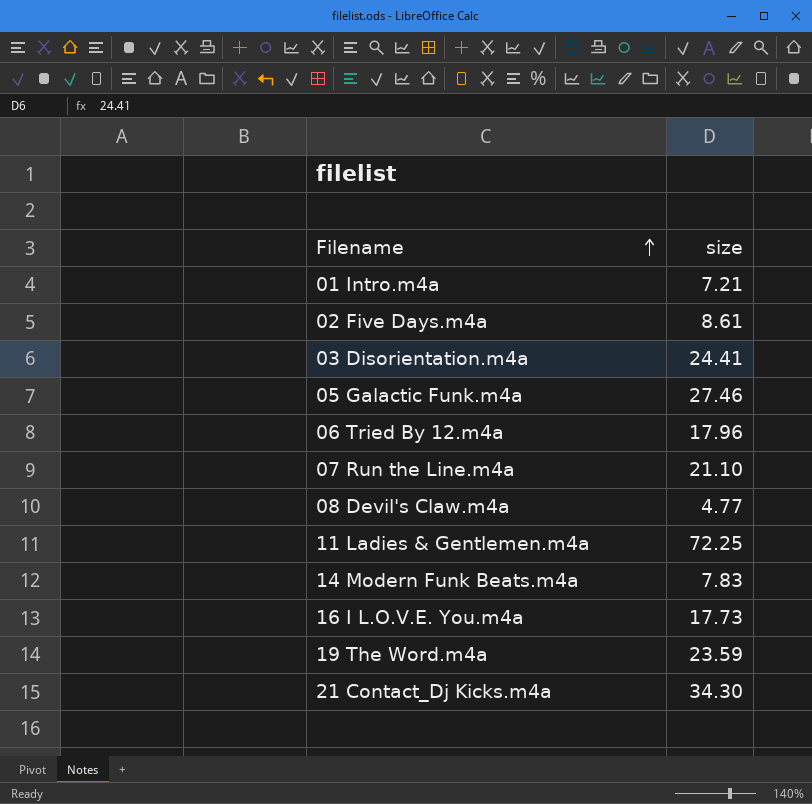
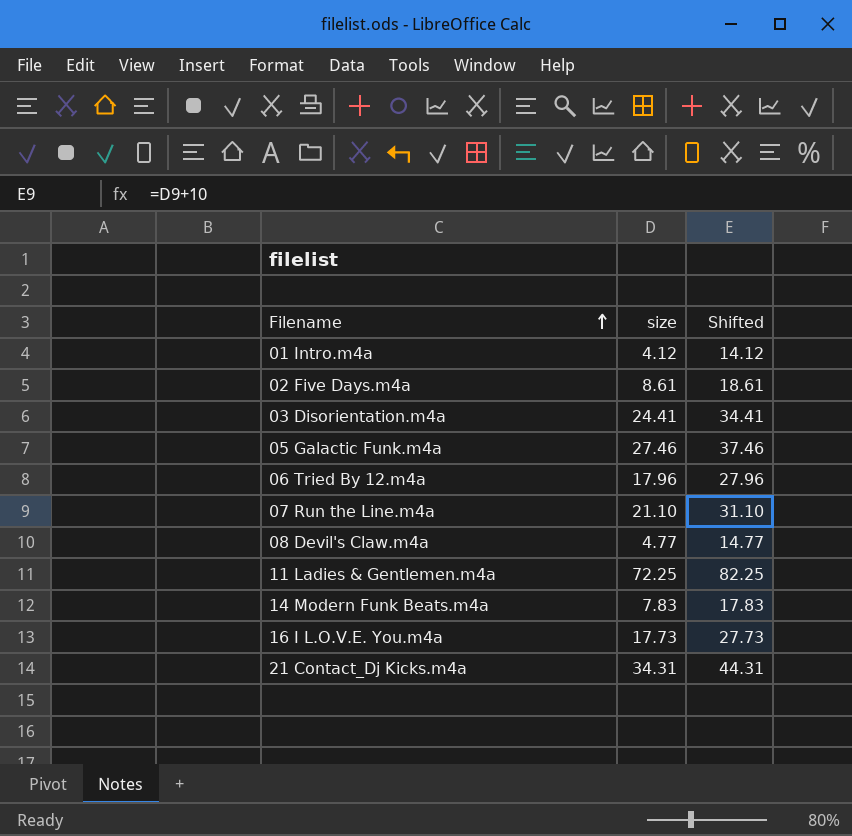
column Shifted | formula: none -> [size] + 10
row 19 The Word.m4a: 23.59 -> none
01 Intro.m4a | size: 7.21 -> 4.12
21 Contact_Dj Kicks.m4a | size: 34.30 -> 34.31

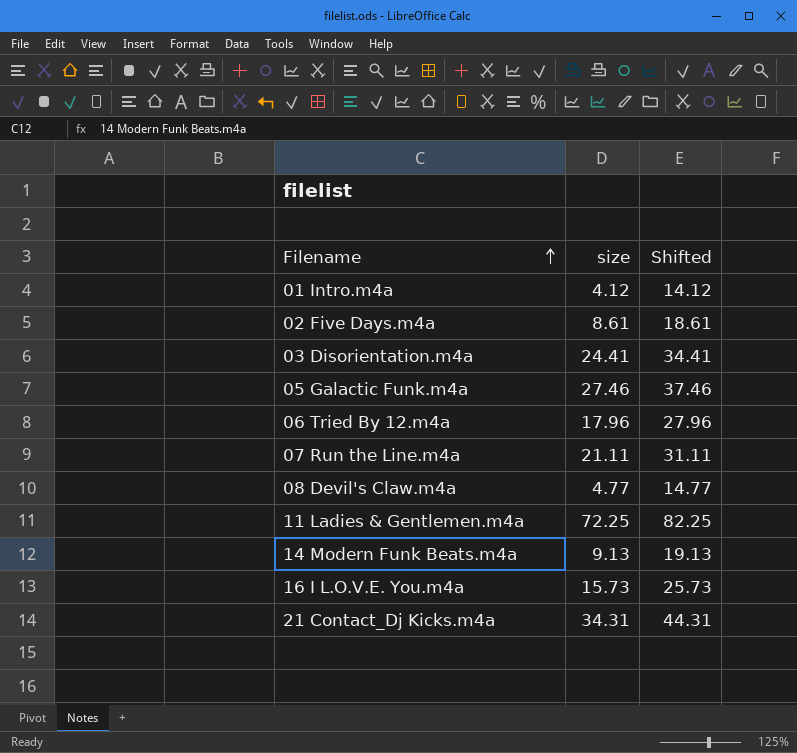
07 Run the Line.m4a | size: 21.10 -> 21.11
07 Run the Line.m4a | Shifted: 31.10 -> 31.11
14 Modern Funk Beats.m4a | size: 7.83 -> 9.13
14 Modern Funk Beats.m4a | Shifted: 17.83 -> 19.13
16 I L.O.V.E. You.m4a | size: 17.73 -> 15.73
16 I L.O.V.E. You.m4a | Shifted: 27.73 -> 25.73

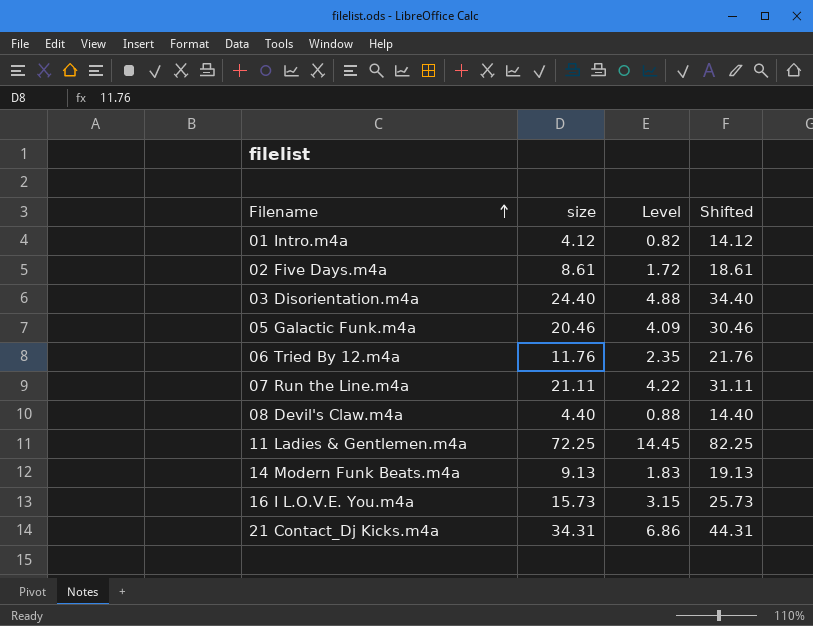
column Level | formula: none -> [size] * 0.2
03 Disorientation.m4a | size: 24.41 -> 24.40
03 Disorientation.m4a | Shifted: 34.41 -> 34.40
05 Galactic Funk.m4a | size: 27.46 -> 20.46
05 Galactic Funk.m4a | Shifted: 37.46 -> 30.46
06 Tried By 12.m4a | size: 17.96 -> 11.76
06 Tried By 12.m4a | Shifted: 27.96 -> 21.76
08 Devil's Claw.m4a | size: 4.77 -> 4.40
08 Devil's Claw.m4a | Shifted: 14.77 -> 14.40

